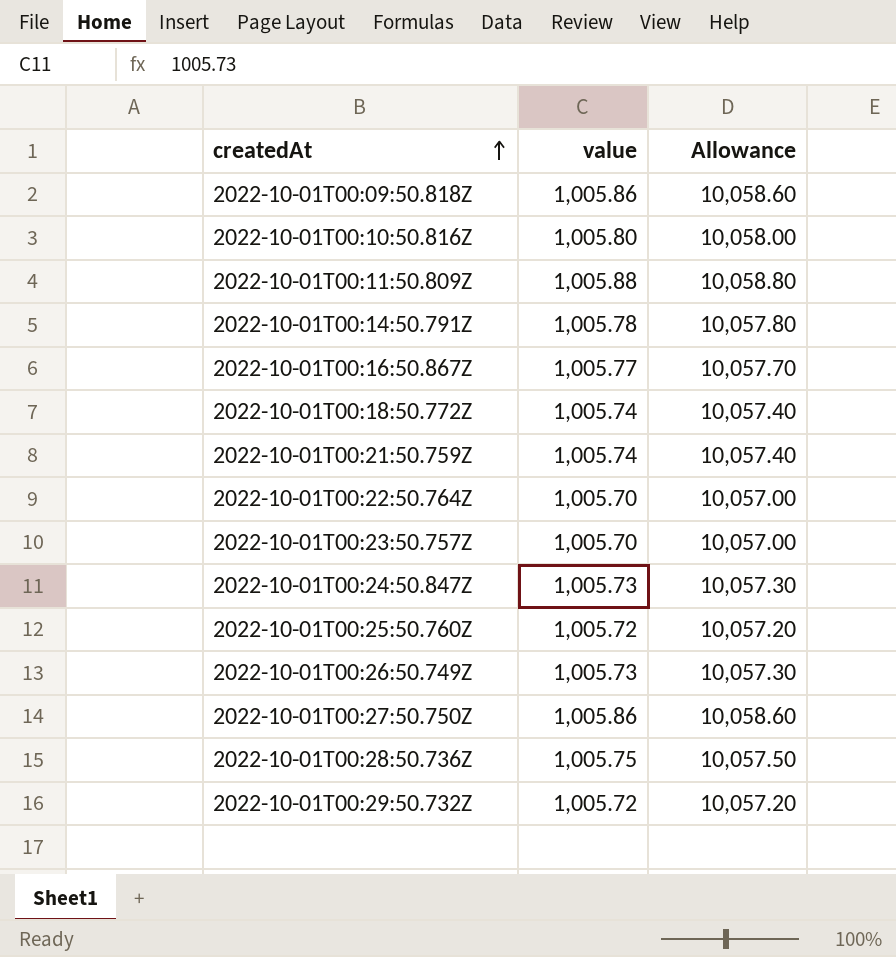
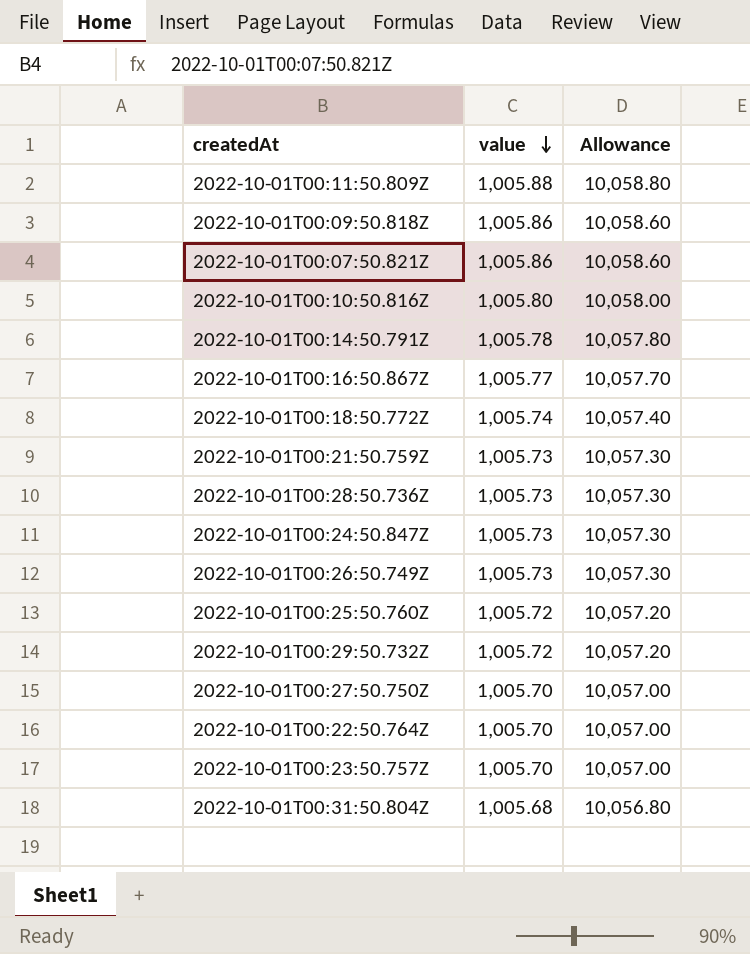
row order: createdAt ascending -> value descending
row 2022-10-01T00:07:50.821Z: none -> 1,005.86 | 10,058.60
2022-10-01T00:21:50.759Z | value: 1,005.74 -> 1,005.73
2022-10-01T00:21:50.759Z | Allowance: 10,057.40 -> 10,057.30
2022-10-01T00:28:50.736Z | value: 1,005.75 -> 1,005.73
2022-10-01T00:28:50.736Z | Allowance: 10,057.50 -> 10,057.30
2022-10-01T00:27:50.750Z | value: 1,005.86 -> 1,005.70
2022-10-01T00:27:50.750Z | Allowance: 10,058.60 -> 10,057.00
row 2022-10-01T00:31:50.804Z: none -> 1,005.68 | 10,056.80

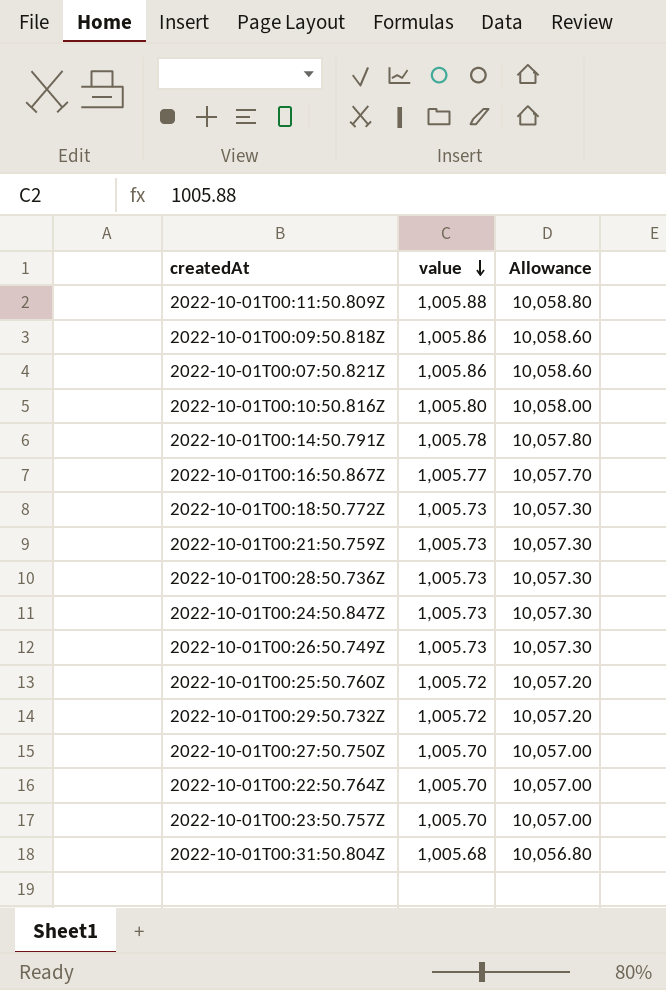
2022-10-01T00:18:50.772Z | value: 1,005.74 -> 1,005.73
2022-10-01T00:18:50.772Z | Allowance: 10,057.40 -> 10,057.30

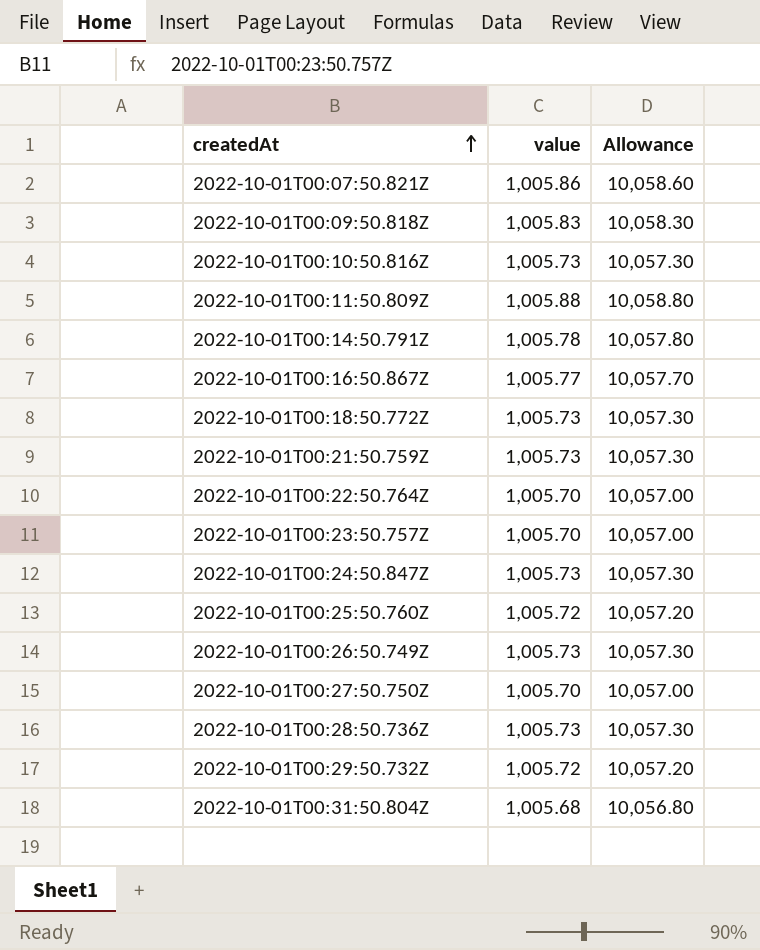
row order: value descending -> createdAt ascending
2022-10-01T00:09:50.818Z | value: 1,005.86 -> 1,005.83
2022-10-01T00:09:50.818Z | Allowance: 10,058.60 -> 10,058.30
2022-10-01T00:10:50.816Z | value: 1,005.80 -> 1,005.73
2022-10-01T00:10:50.816Z | Allowance: 10,058.00 -> 10,057.30

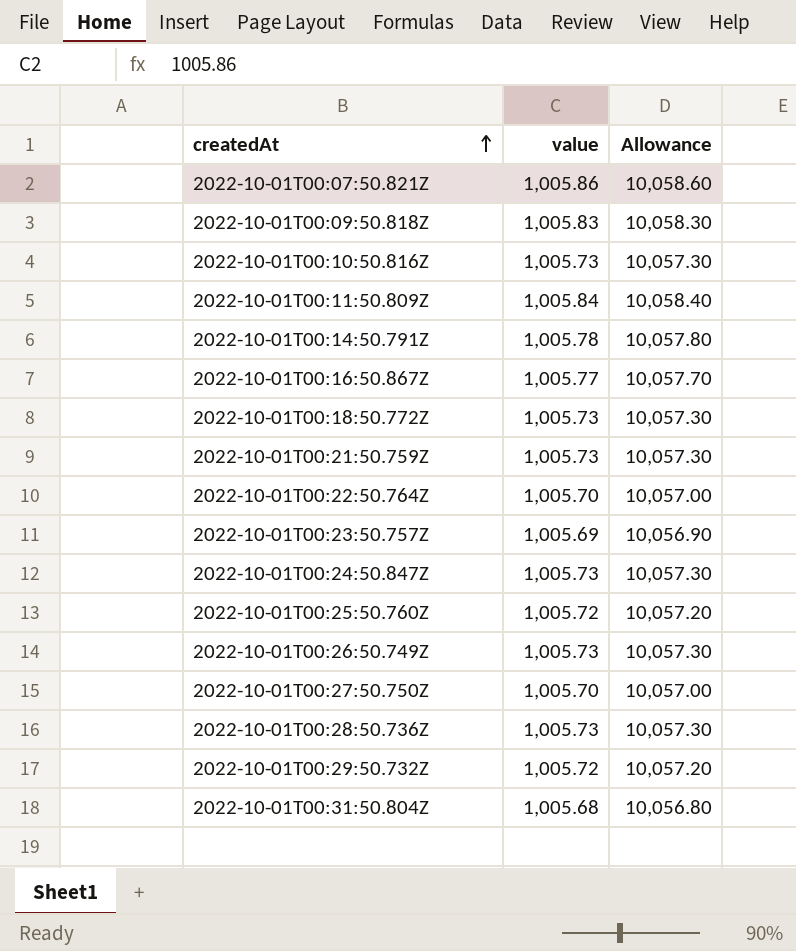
2022-10-01T00:11:50.809Z | value: 1,005.88 -> 1,005.84
2022-10-01T00:11:50.809Z | Allowance: 10,058.80 -> 10,058.40
2022-10-01T00:23:50.757Z | value: 1,005.70 -> 1,005.69
2022-10-01T00:23:50.757Z | Allowance: 10,057.00 -> 10,056.90

